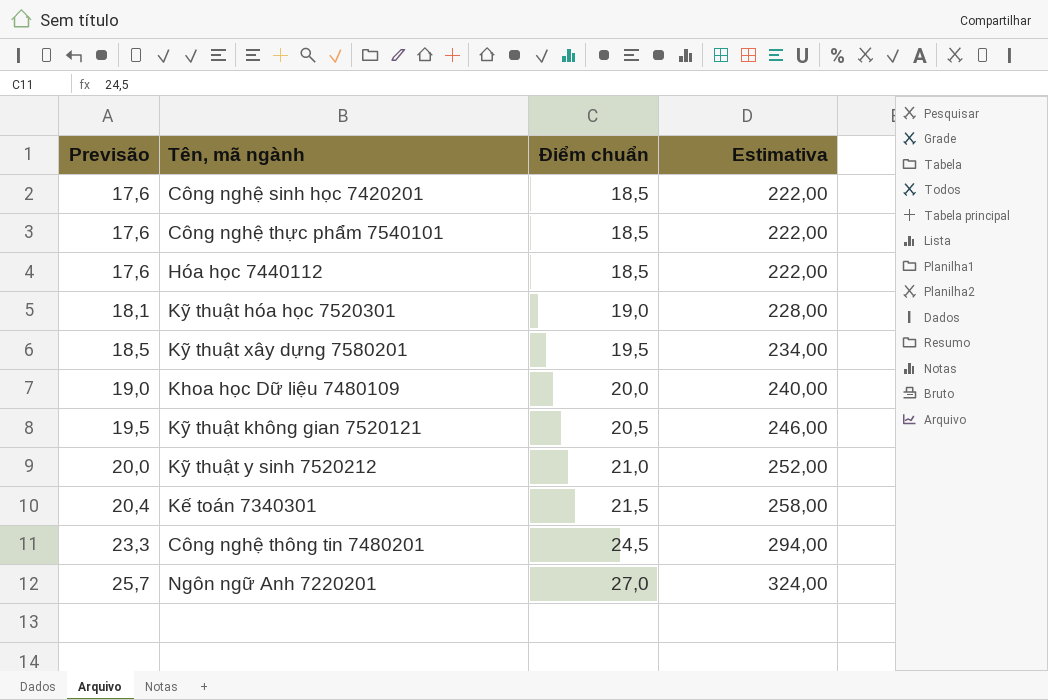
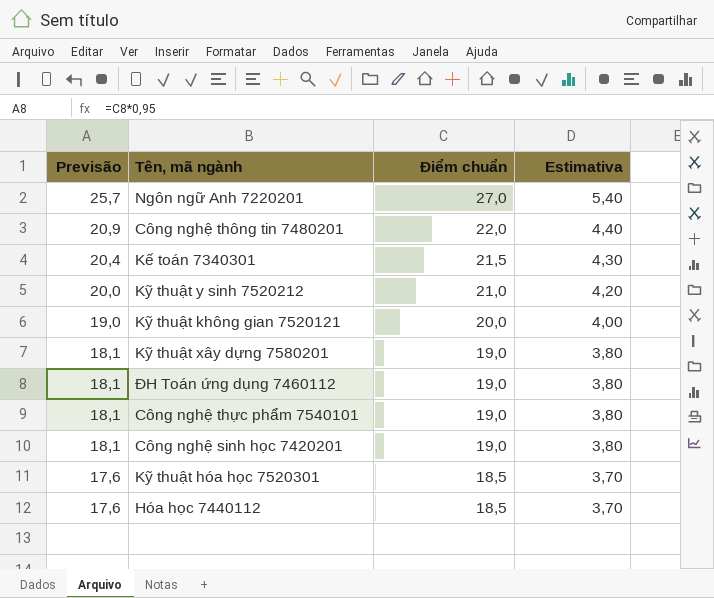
row order: Previsão ascending -> Previsão descending
column Estimativa | formula: [Điểm chuẩn] * 12 -> [Điểm chuẩn] * 0,2
row Khoa học Dữ liệu 7480109: 19,0 | 20,0 | 240,00 -> none
Công nghệ thông tin 7480201 | Previsão: 23,3 -> 20,9
Công nghệ thông tin 7480201 | Điểm chuẩn: 24,5 -> 22,0
Kỹ thuật không gian 7520121 | Previsão: 19,5 -> 19,0
Kỹ thuật không gian 7520121 | Điểm chuẩn: 20,5 -> 20,0
Kỹ thuật xây dựng 7580201 | Previsão: 18,5 -> 18,1
Kỹ thuật xây dựng 7580201 | Điểm chuẩn: 19,5 -> 19,0
row ĐH Toán ứng dụng 7460112: none -> 18,1 | 19,0 | 3,80
Công nghệ thực phẩm 7540101 | Previsão: 17,6 -> 18,1
Công nghệ thực phẩm 7540101 | Điểm chuẩn: 18,5 -> 19,0
Công nghệ sinh học 7420201 | Previsão: 17,6 -> 18,1
Công nghệ sinh học 7420201 | Điểm chuẩn: 18,5 -> 19,0
Kỹ thuật hóa học 7520301 | Previsão: 18,1 -> 17,6
Kỹ thuật hóa học 7520301 | Điểm chuẩn: 19,0 -> 18,5

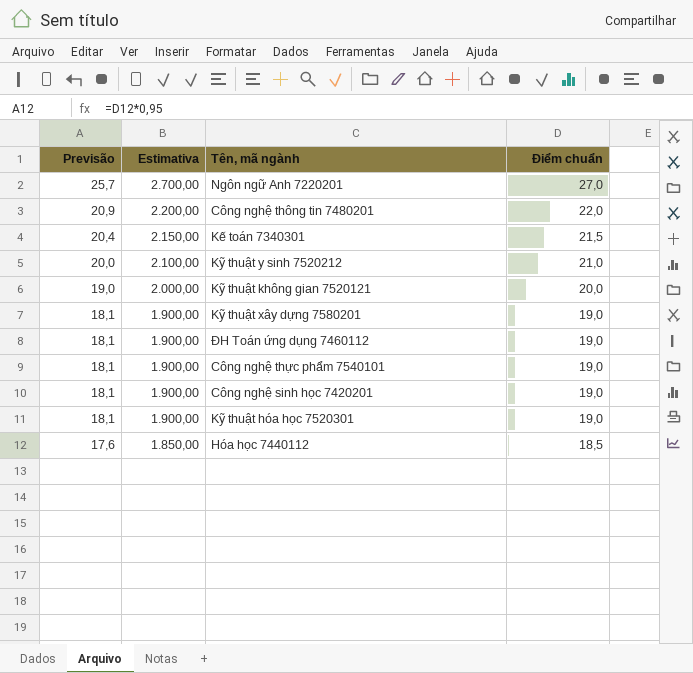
column Estimativa | formula: [Điểm chuẩn] * 0,2 -> [Điểm chuẩn] * 100
column Estimativa | position: 4 -> 2
Kỹ thuật hóa học 7520301 | Previsão: 17,6 -> 18,1
Kỹ thuật hóa học 7520301 | Điểm chuẩn: 18,5 -> 19,0

